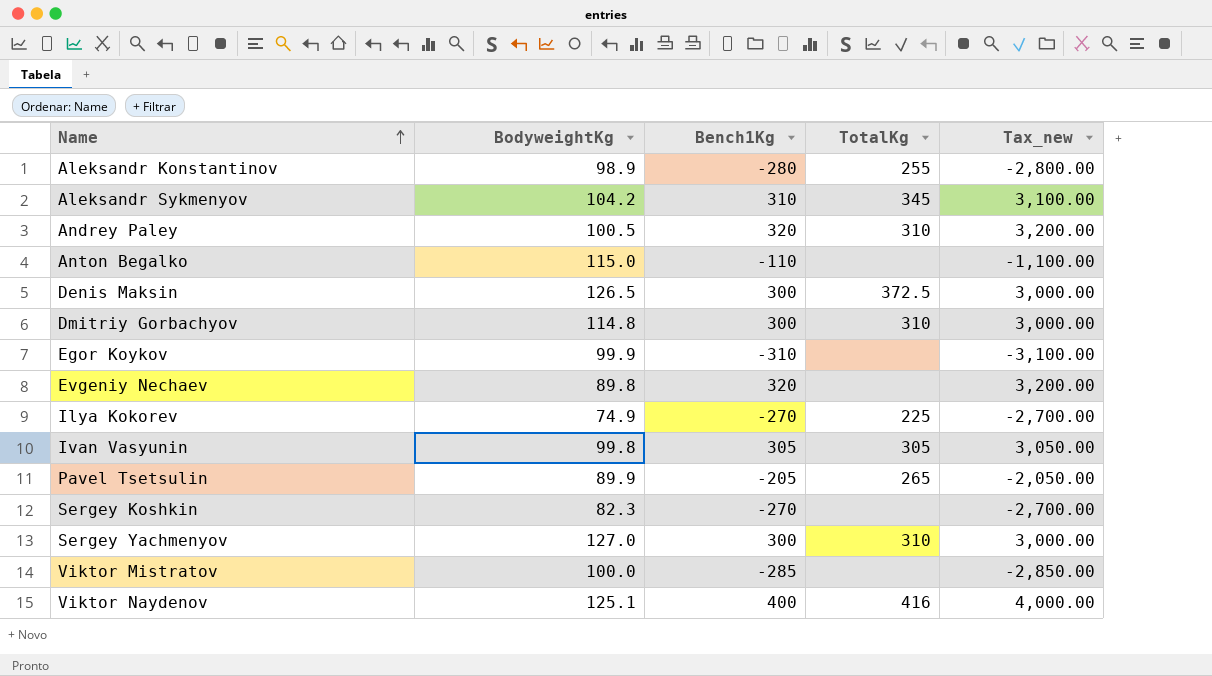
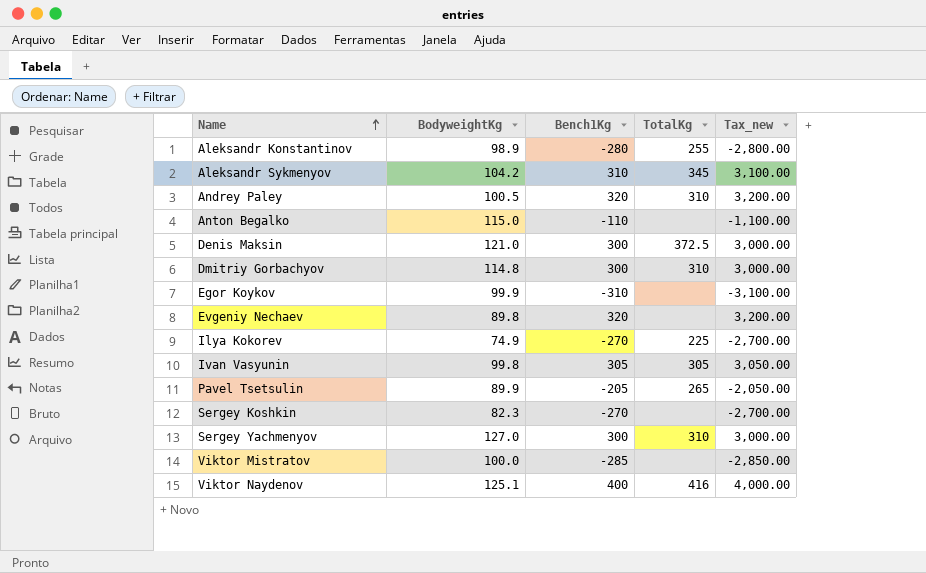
Denis Maksin | BodyweightKg: 126.5 -> 121.0

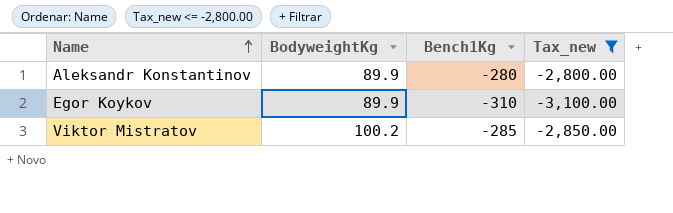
filter: none -> Tax_new <= -2,800.00
column TotalKg | position: 4 -> none
Aleksandr Konstantinov | BodyweightKg: 98.9 -> 89.9
Egor Koykov | BodyweightKg: 99.9 -> 89.9
Viktor Mistratov | BodyweightKg: 100.0 -> 100.2

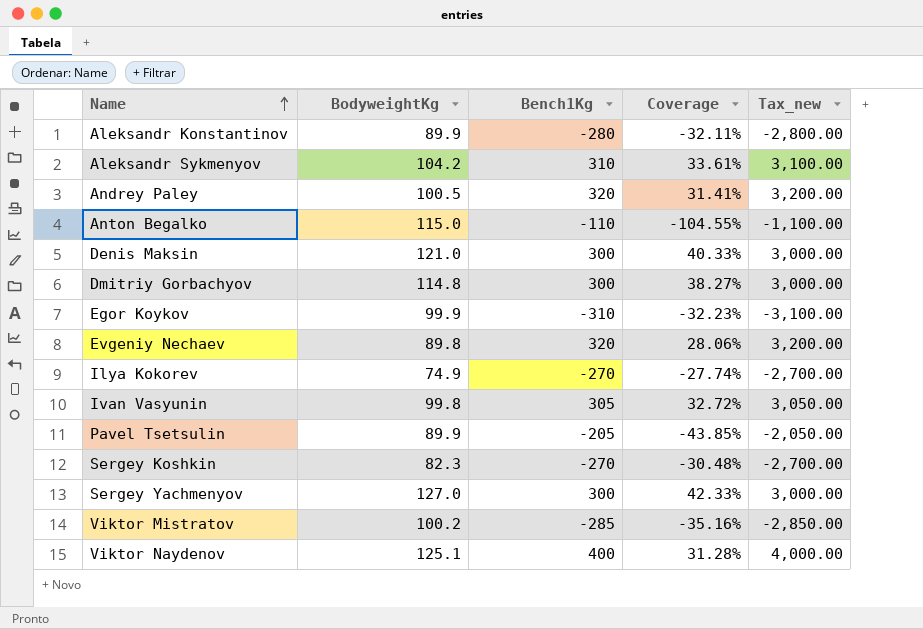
filter: Tax_new <= -2,800.00 -> none
column Coverage | formula: none -> [BodyweightKg] / [Bench1Kg]
Egor Koykov | BodyweightKg: 89.9 -> 99.9

